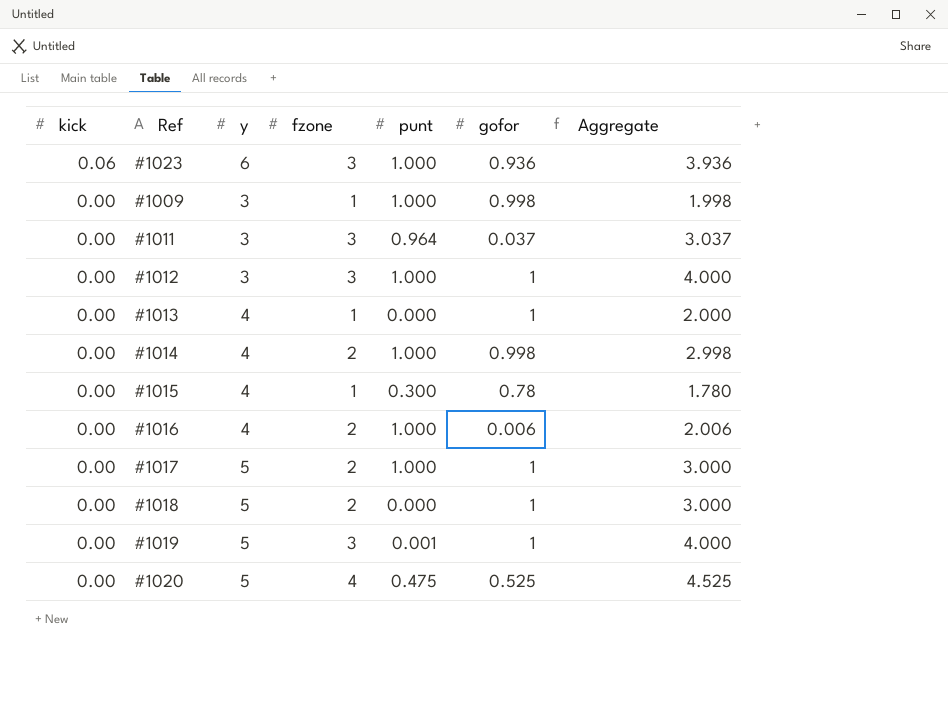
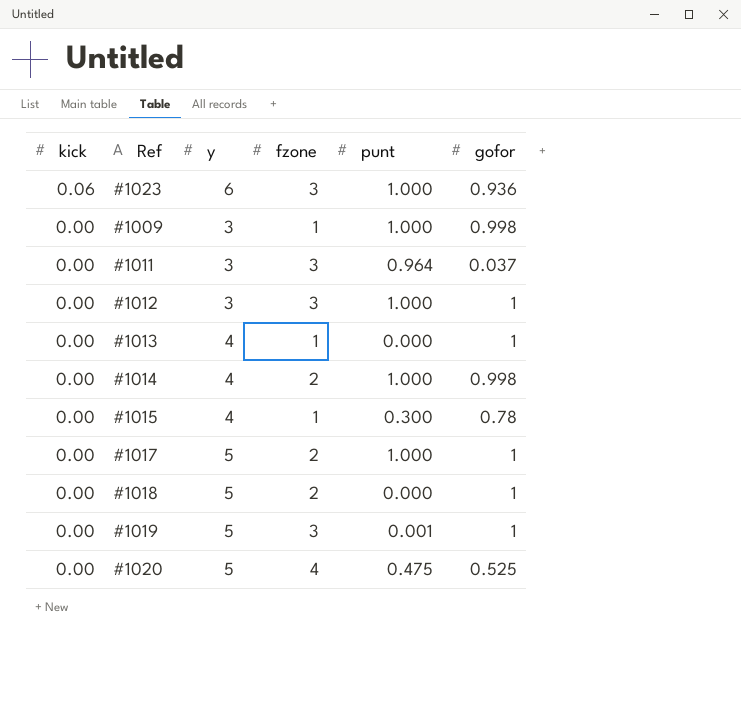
column Aggregate | formula: [fzone] + [gofor] -> none
row #1016: 0.00 | 4 | 2 | 1.000 | 0.006 | 2.006 -> none

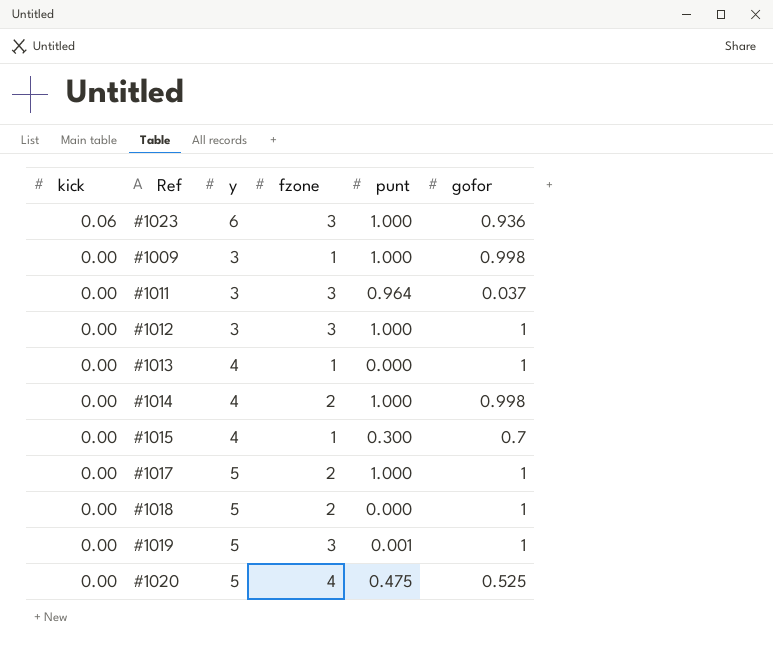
#1015 | gofor: 0.78 -> 0.7

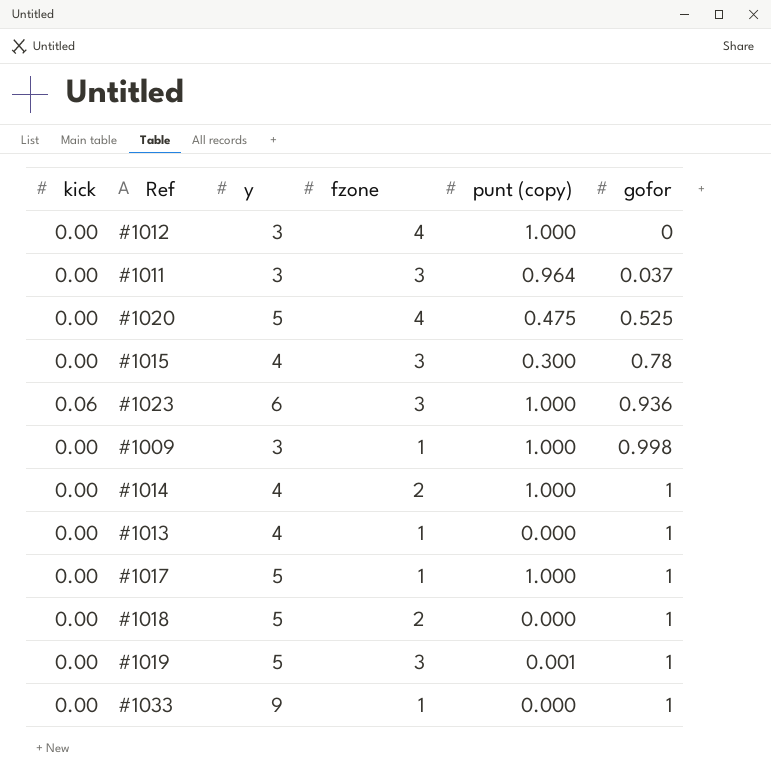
row order: kick descending -> gofor ascending
column name: punt -> punt (copy)
#1012 | fzone: 3 -> 4
#1012 | gofor: 1 -> 0
#1015 | fzone: 1 -> 3
#1015 | gofor: 0.7 -> 0.78
#1014 | gofor: 0.998 -> 1
#1017 | fzone: 2 -> 1
row #1033: none -> 0.00 | 9 | 1 | 0.000 | 1

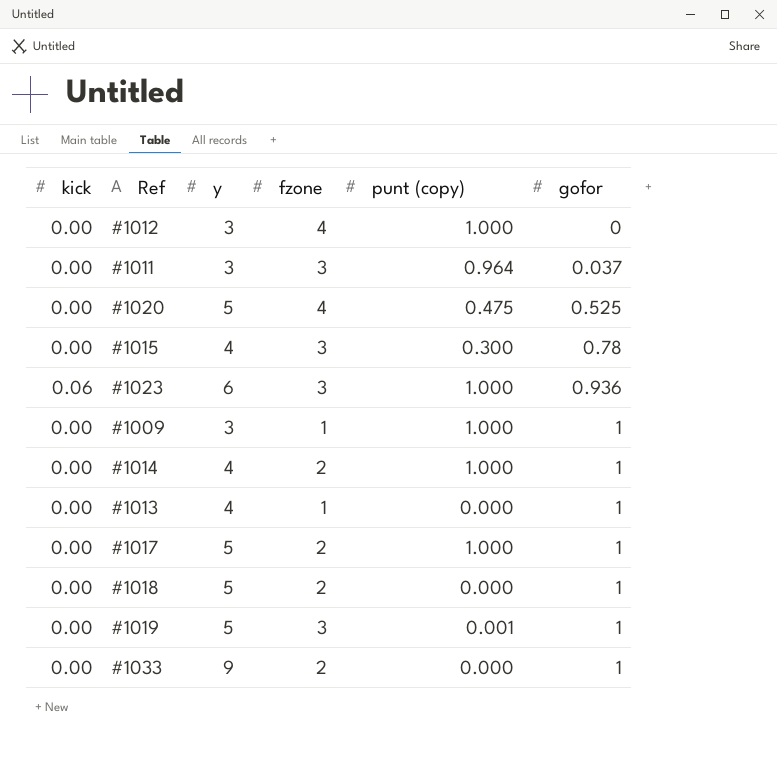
#1009 | gofor: 0.998 -> 1
#1017 | fzone: 1 -> 2
#1033 | fzone: 1 -> 2

